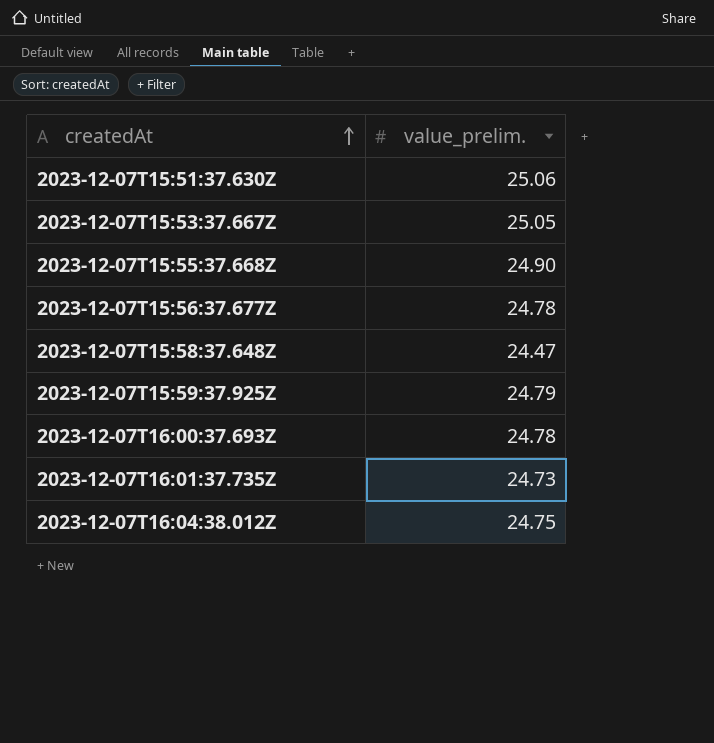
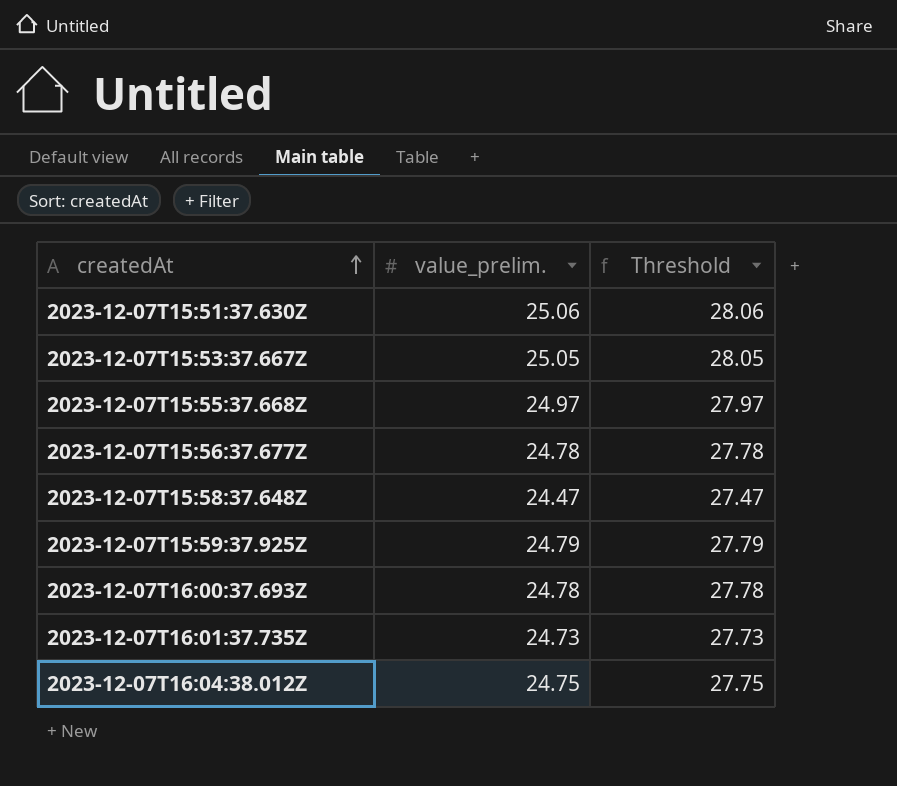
column Threshold | formula: none -> [value_prelim.] + 3
2023-12-07T15:55:37.668Z | value_prelim.: 24.90 -> 24.97

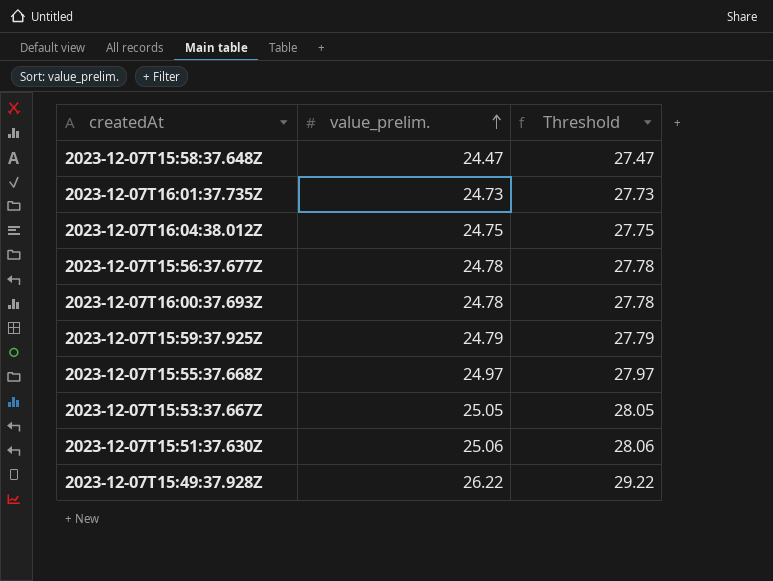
row order: createdAt ascending -> value_prelim. ascending
row 2023-12-07T15:49:37.928Z: none -> 26.22 | 29.22

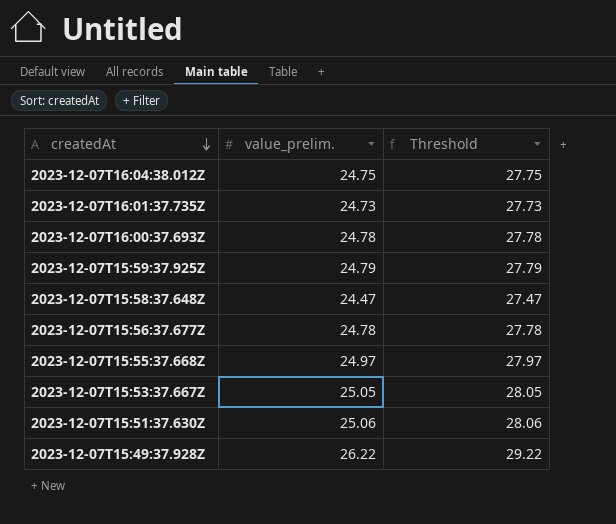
row order: value_prelim. ascending -> createdAt descending

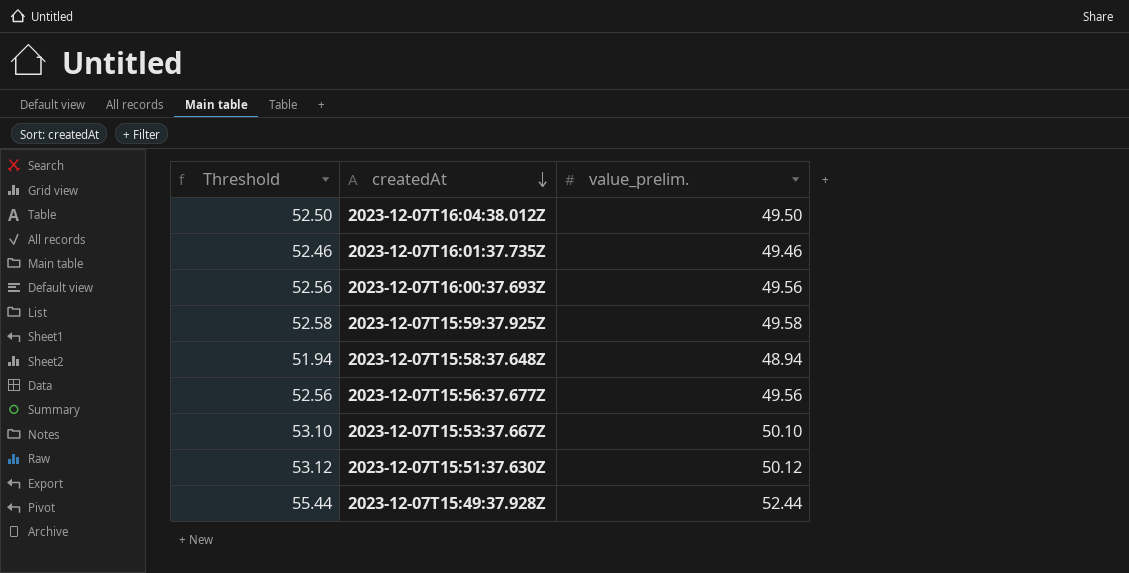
column Threshold | position: 3 -> 1
row 2023-12-07T15:55:37.668Z: 24.97 | 27.97 -> none
2023-12-07T16:04:38.012Z | Threshold: 27.75 -> 52.50
2023-12-07T16:04:38.012Z | value_prelim.: 24.75 -> 49.50
2023-12-07T16:01:37.735Z | Threshold: 27.73 -> 52.46
2023-12-07T16:01:37.735Z | value_prelim.: 24.73 -> 49.46
2023-12-07T16:00:37.693Z | Threshold: 27.78 -> 52.56
2023-12-07T16:00:37.693Z | value_prelim.: 24.78 -> 49.56
2023-12-07T15:59:37.925Z | Threshold: 27.79 -> 52.58
2023-12-07T15:59:37.925Z | value_prelim.: 24.79 -> 49.58
2023-12-07T15:58:37.648Z | Threshold: 27.47 -> 51.94
2023-12-07T15:58:37.648Z | value_prelim.: 24.47 -> 48.94
2023-12-07T15:56:37.677Z | Threshold: 27.78 -> 52.56
2023-12-07T15:56:37.677Z | value_prelim.: 24.78 -> 49.56
2023-12-07T15:53:37.667Z | Threshold: 28.05 -> 53.10
2023-12-07T15:53:37.667Z | value_prelim.: 25.05 -> 50.10
2023-12-07T15:51:37.630Z | Threshold: 28.06 -> 53.12
2023-12-07T15:51:37.630Z | value_prelim.: 25.06 -> 50.12
2023-12-07T15:49:37.928Z | Threshold: 29.22 -> 55.44
2023-12-07T15:49:37.928Z | value_prelim.: 26.22 -> 52.44

